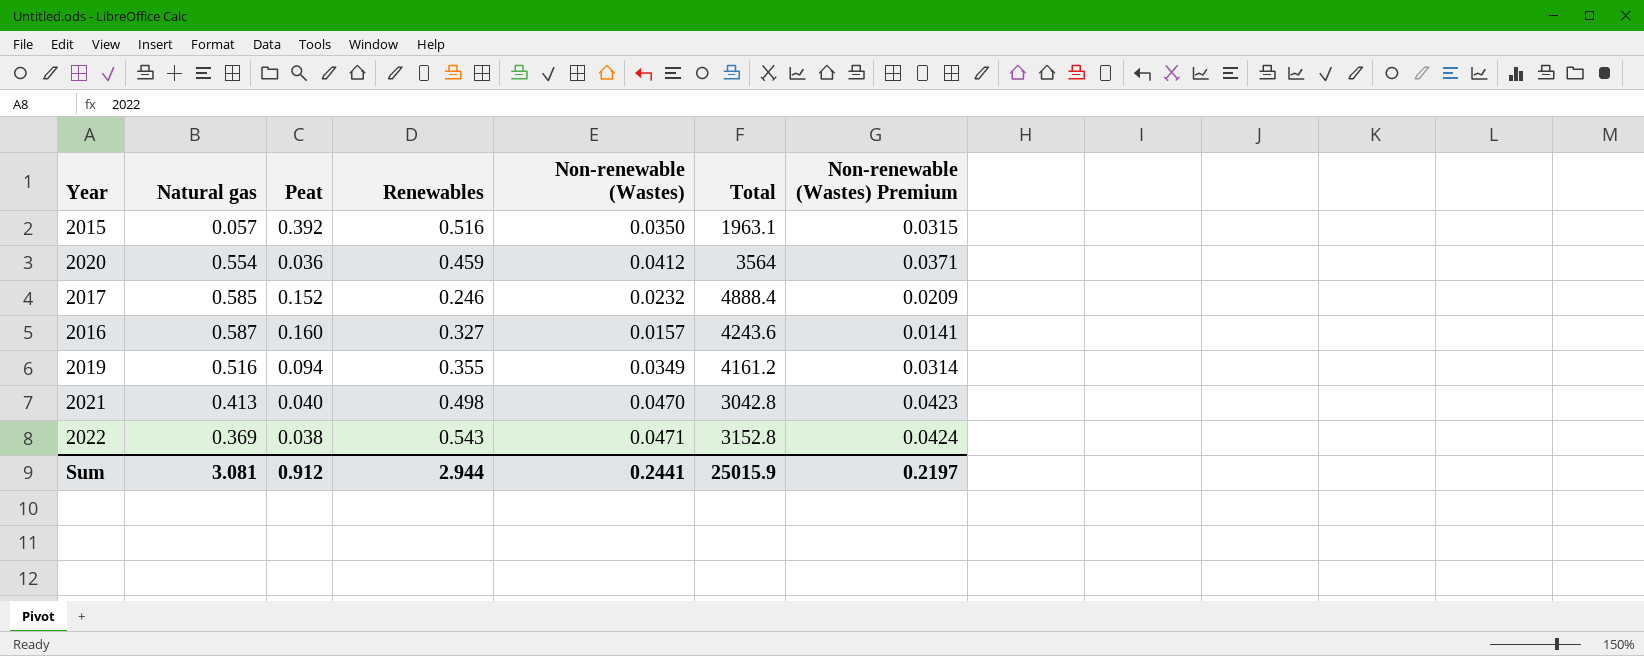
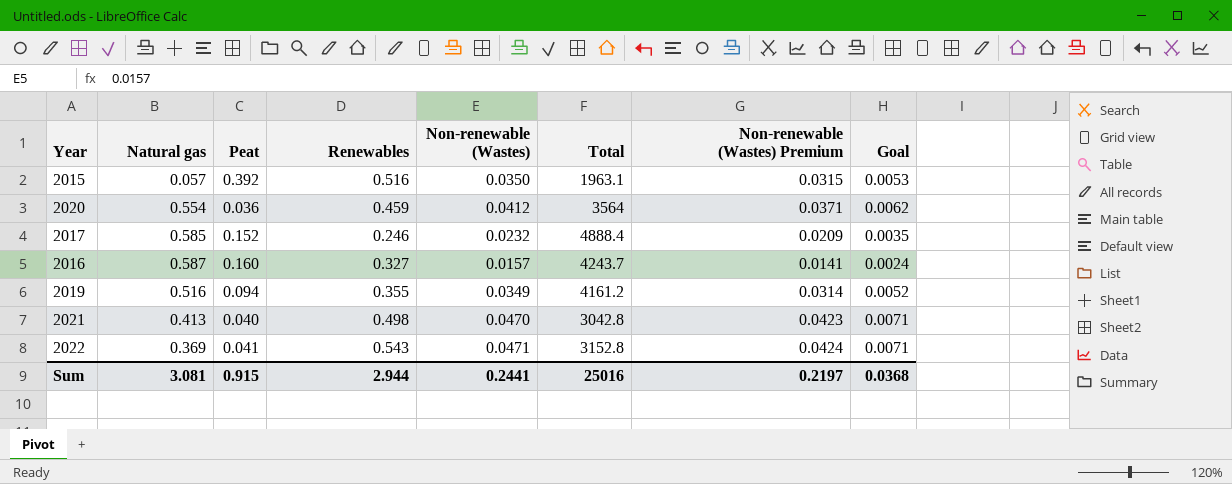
column Goal | formula: none -> [Non-renewable (Wastes)] * 0.15
2016 | Total: 4243.6 -> 4243.7
2022 | Peat: 0.038 -> 0.041
Sum | Peat: 0.912 -> 0.915
Sum | Total: 25015.9 -> 25016

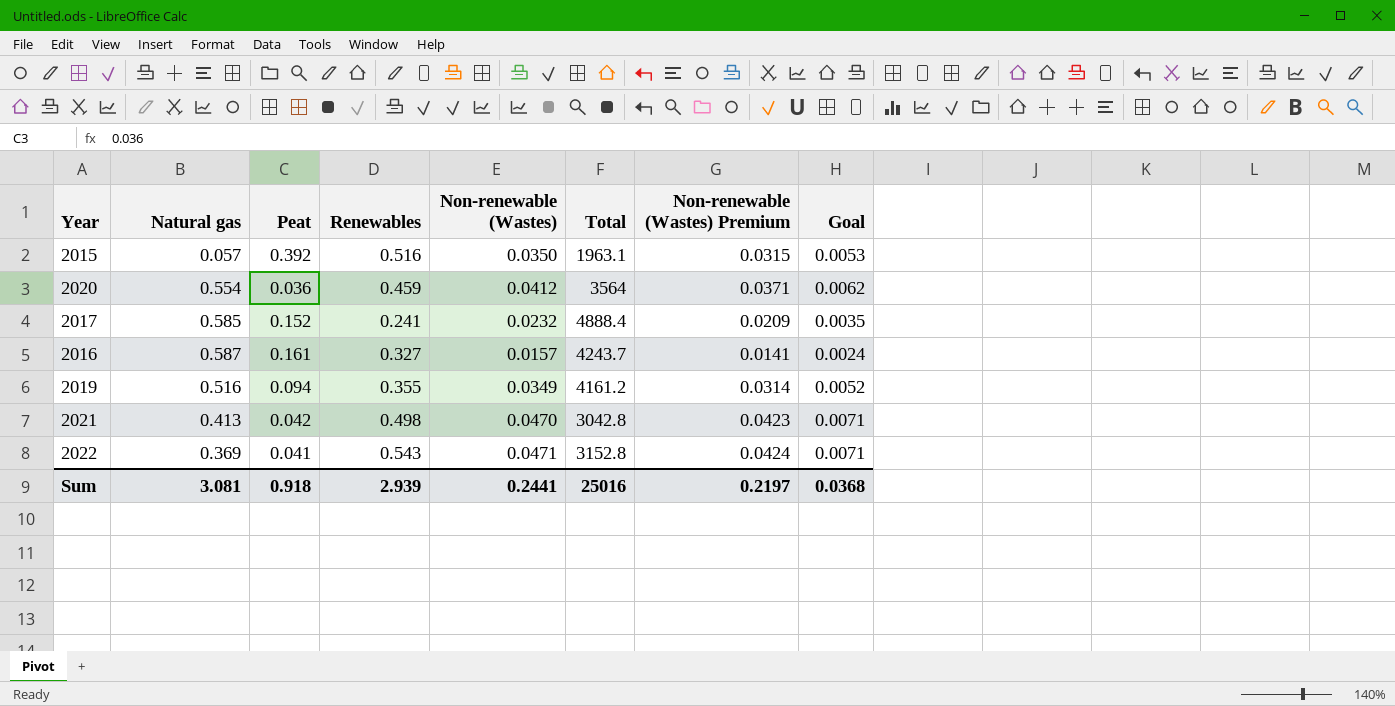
2017 | Renewables: 0.246 -> 0.241
2016 | Peat: 0.160 -> 0.161
2021 | Peat: 0.040 -> 0.042
Sum | Peat: 0.915 -> 0.918
Sum | Renewables: 2.944 -> 2.939

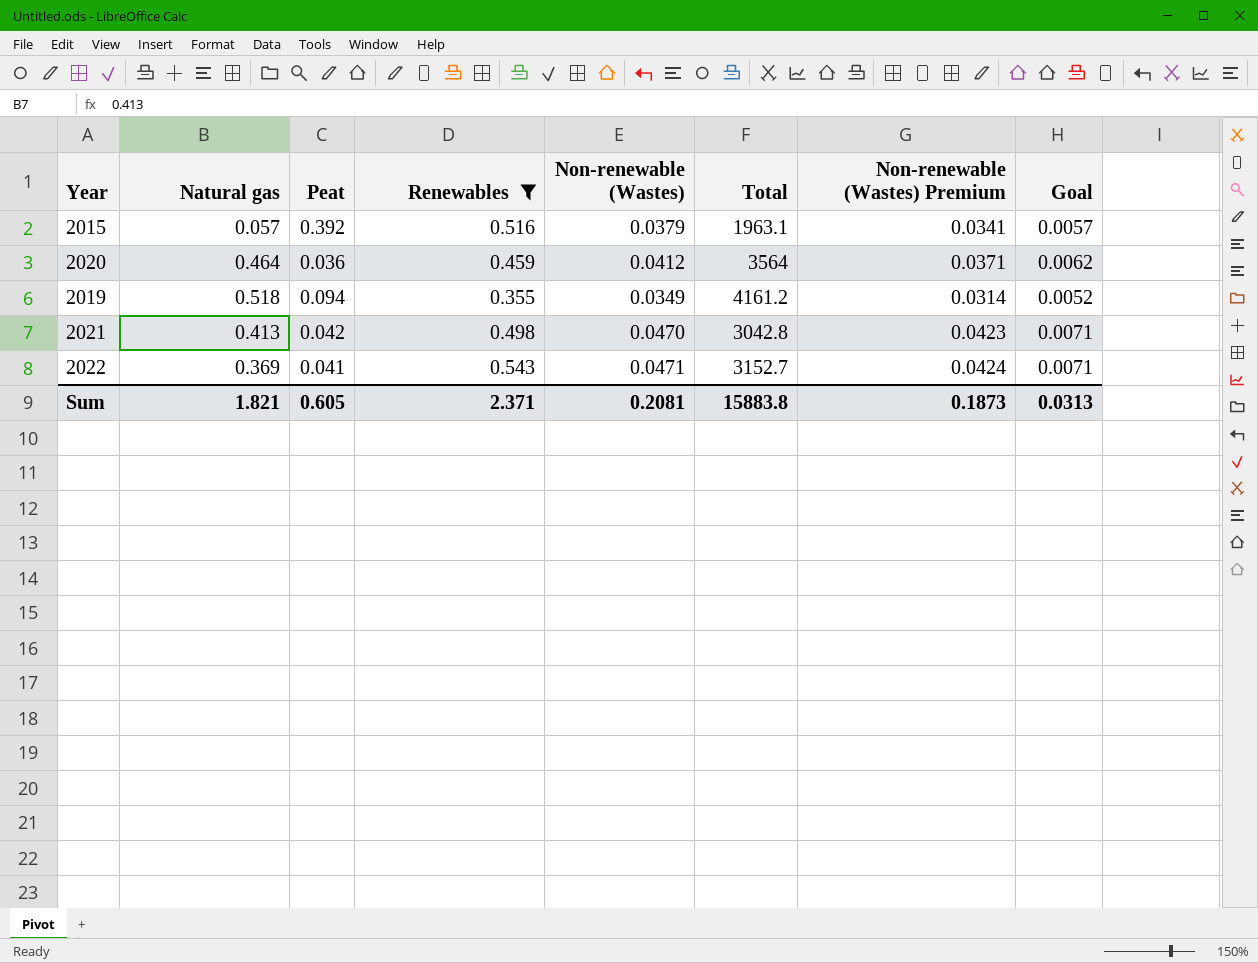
filter: none -> Renewables >= 0.355
2015 | Non-renewable (Wastes): 0.0350 -> 0.0379
2015 | Non-renewable (Wastes) Premium: 0.0315 -> 0.0341
2015 | Goal: 0.0053 -> 0.0057
2020 | Natural gas: 0.554 -> 0.464
2019 | Natural gas: 0.516 -> 0.518
2022 | Total: 3152.8 -> 3152.7
Sum | Natural gas: 3.081 -> 1.821
Sum | Peat: 0.918 -> 0.605
Sum | Renewables: 2.939 -> 2.371
Sum | Non-renewable (Wastes): 0.2441 -> 0.2081
Sum | Total: 25016 -> 15883.8
Sum | Non-renewable (Wastes) Premium: 0.2197 -> 0.1873
Sum | Goal: 0.0368 -> 0.0313

